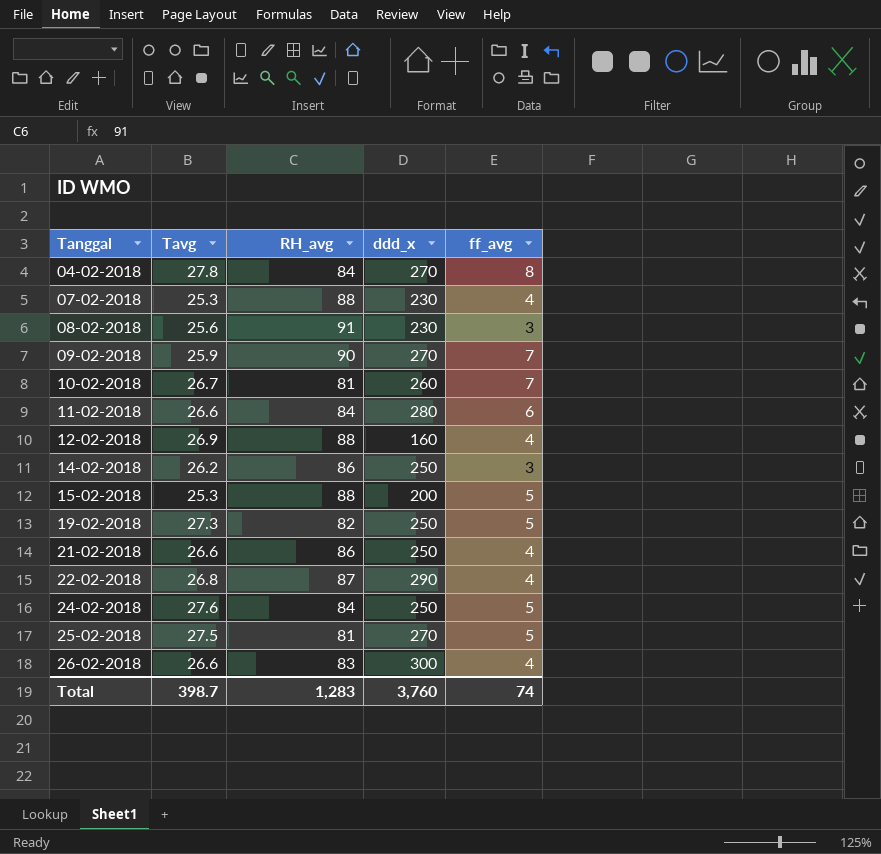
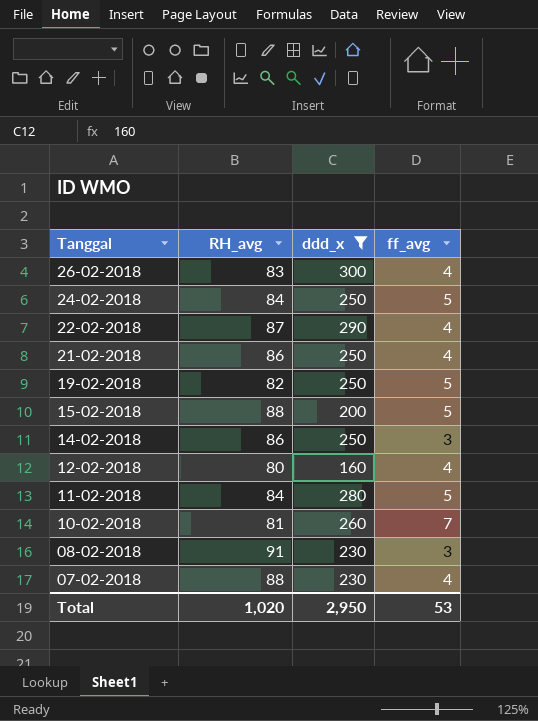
filter: none -> ddd_x != 270
row order: Tanggal ascending -> Tanggal descending
column Tavg | position: 2 -> none
12-02-2018 | RH_avg: 88 -> 80
11-02-2018 | ff_avg: 6 -> 5
Total | RH_avg: 1,283 -> 1,020
Total | ddd_x: 3,760 -> 2,950
Total | ff_avg: 74 -> 53

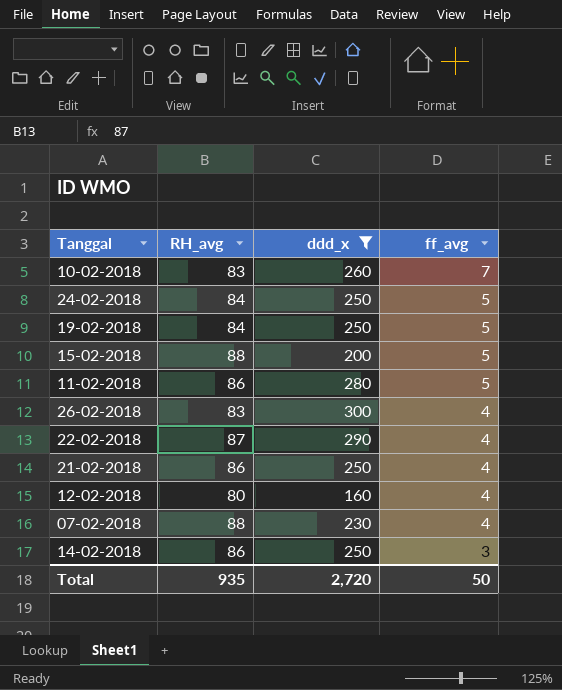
row order: Tanggal descending -> ff_avg descending
row 08-02-2018: 91 | 230 | 3 -> none
10-02-2018 | RH_avg: 81 -> 83
19-02-2018 | RH_avg: 82 -> 84
11-02-2018 | RH_avg: 84 -> 86
Total | RH_avg: 1,020 -> 935
Total | ddd_x: 2,950 -> 2,720
Total | ff_avg: 53 -> 50

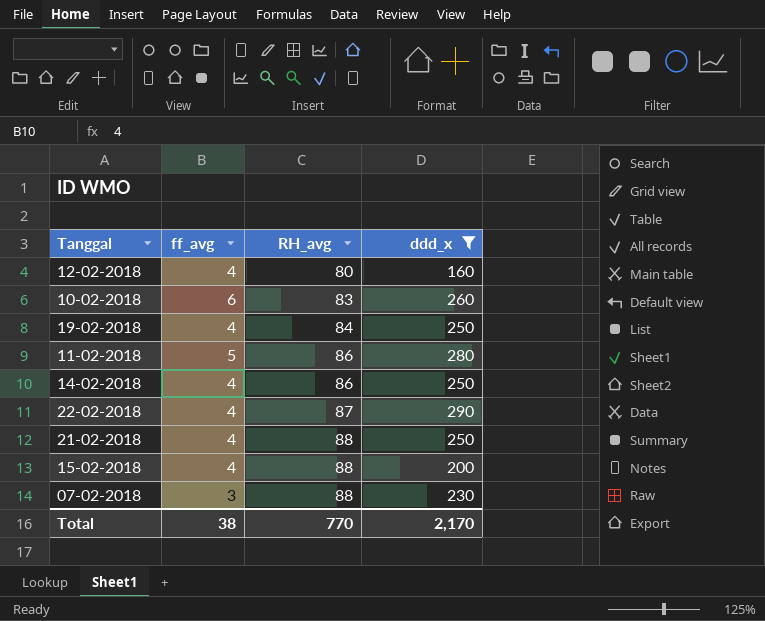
row order: ff_avg descending -> RH_avg ascending
column ff_avg | position: 4 -> 2
row 24-02-2018: 84 | 250 | 5 -> none
row 26-02-2018: 83 | 300 | 4 -> none
10-02-2018 | ff_avg: 7 -> 6
19-02-2018 | ff_avg: 5 -> 4
14-02-2018 | ff_avg: 3 -> 4
21-02-2018 | RH_avg: 86 -> 88
15-02-2018 | ff_avg: 5 -> 4
07-02-2018 | ff_avg: 4 -> 3
Total | ff_avg: 50 -> 38
Total | RH_avg: 935 -> 770
Total | ddd_x: 2,720 -> 2,170

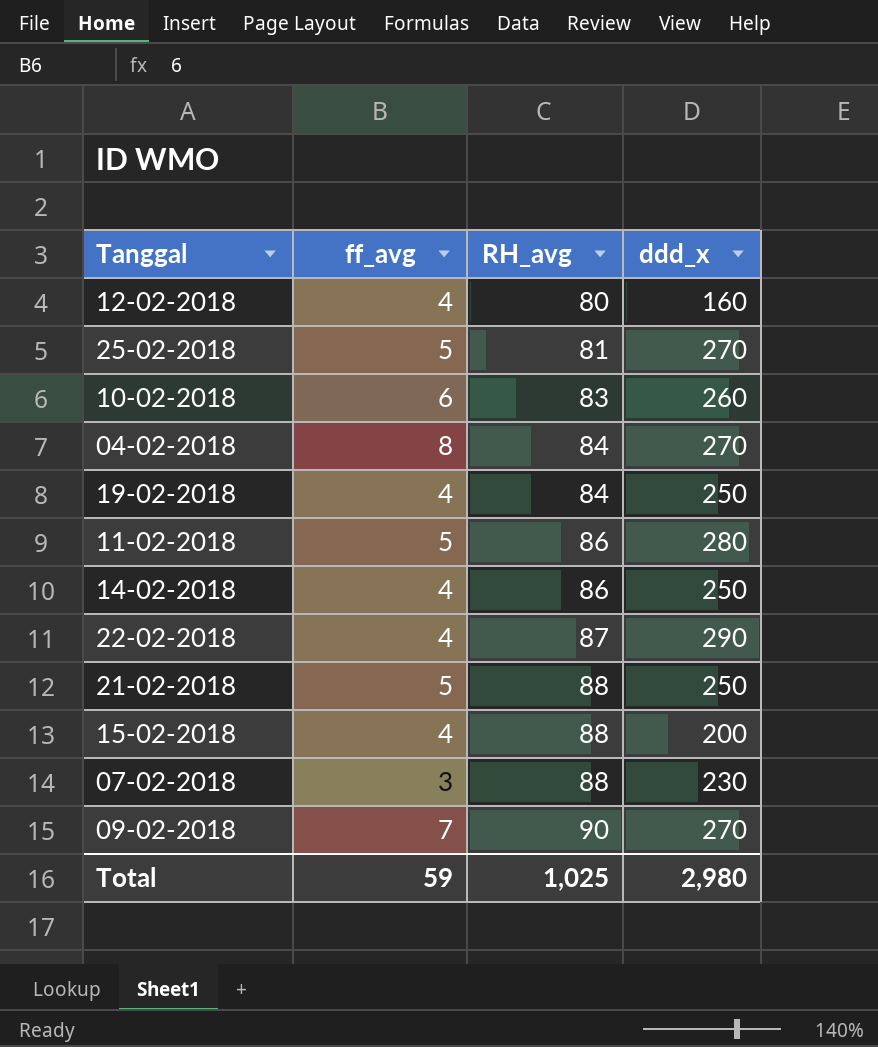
filter: ddd_x != 270 -> none
21-02-2018 | ff_avg: 4 -> 5
Total | ff_avg: 38 -> 59
Total | RH_avg: 770 -> 1,025
Total | ddd_x: 2,170 -> 2,980

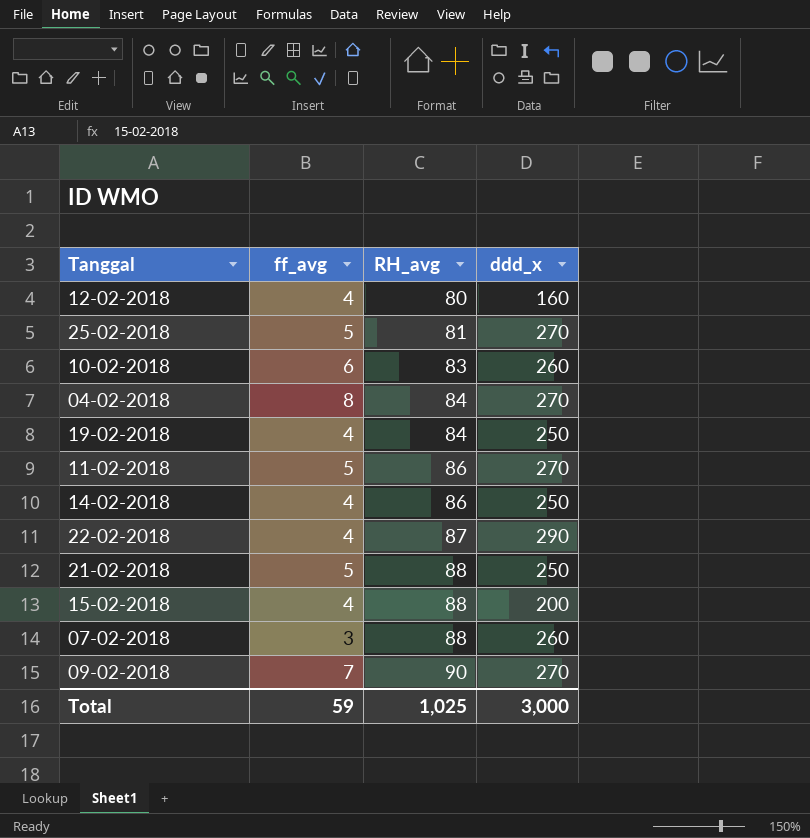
11-02-2018 | ddd_x: 280 -> 270
07-02-2018 | ddd_x: 230 -> 260
Total | ddd_x: 2,980 -> 3,000

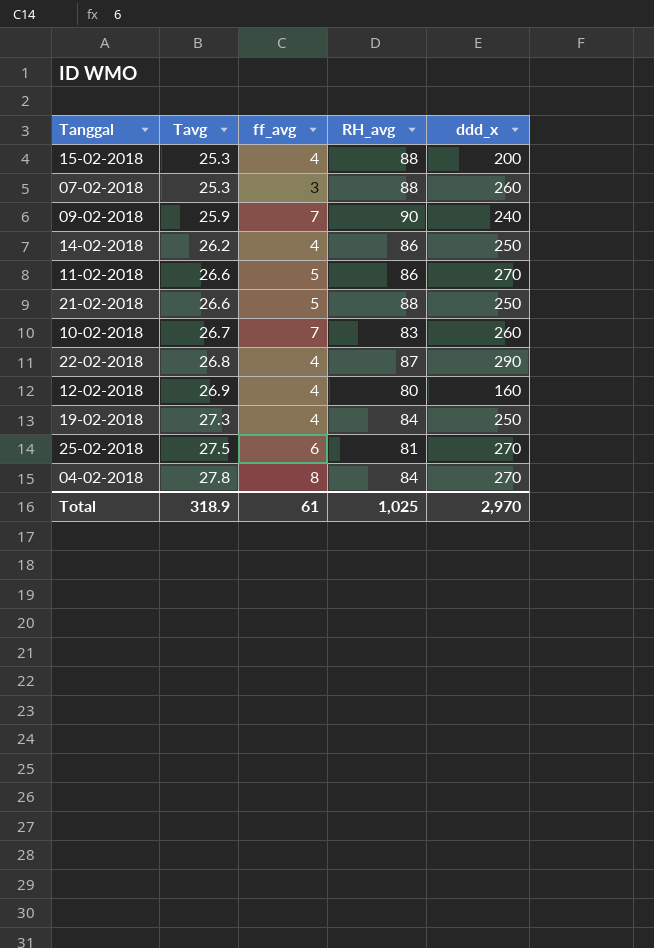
row order: RH_avg ascending -> Tavg ascending
column Tavg | position: none -> 2
09-02-2018 | ddd_x: 270 -> 240
10-02-2018 | ff_avg: 6 -> 7
25-02-2018 | ff_avg: 5 -> 6
Total | ff_avg: 59 -> 61
Total | ddd_x: 3,000 -> 2,970

